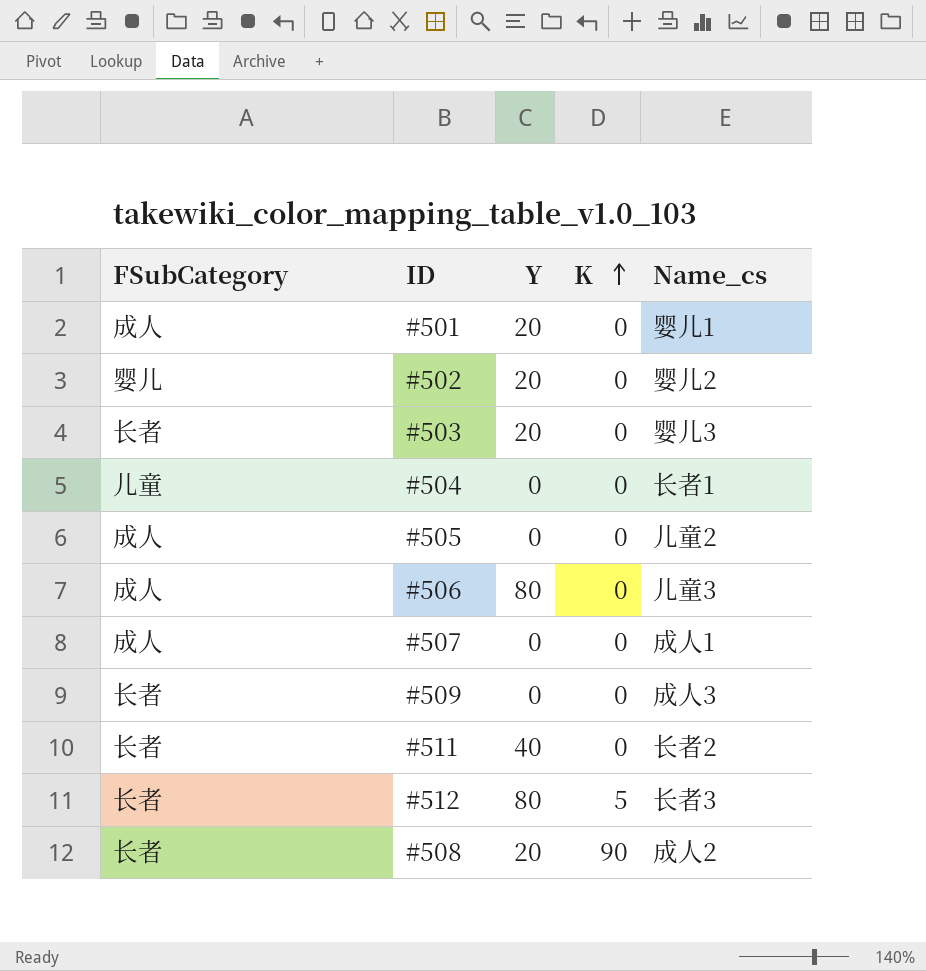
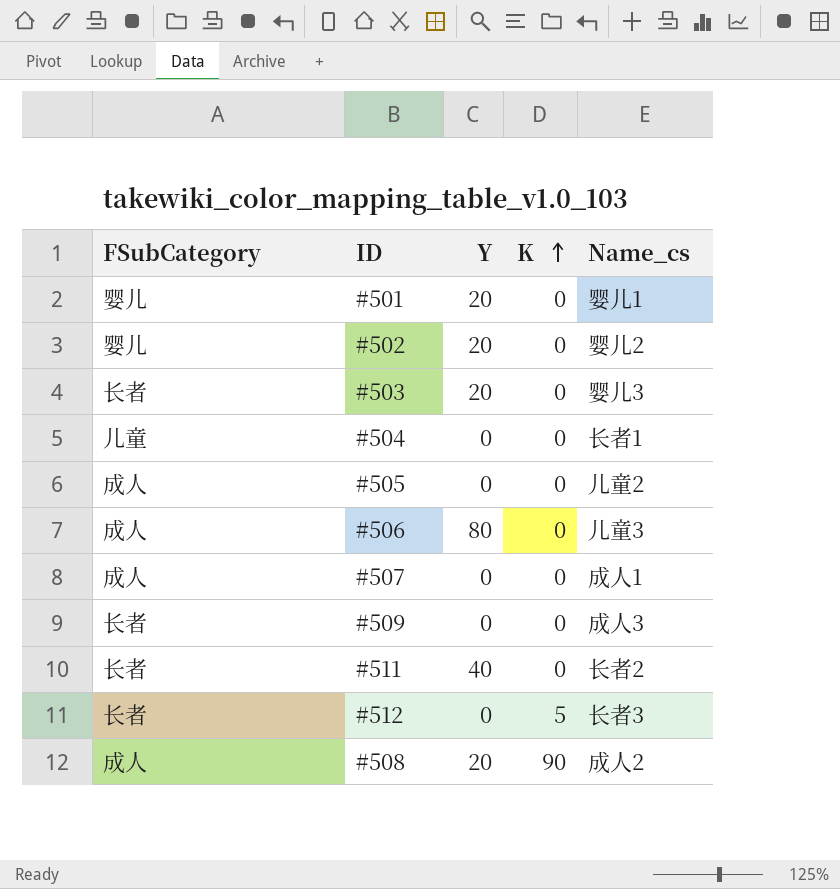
#501 | FSubCategory: 成人 -> 婴儿
#512 | Y: 80 -> 0
#508 | FSubCategory: 长者 -> 成人

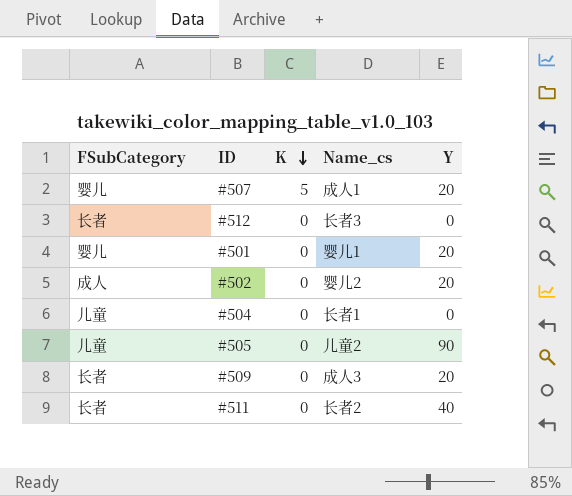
row order: K ascending -> K descending
column Y | position: 3 -> 5
row #503: 长者 | 20 | 0 | 婴儿3 -> none
row #506: 成人 | 80 | 0 | 儿童3 -> none
row #508: 成人 | 20 | 90 | 成人2 -> none
#507 | FSubCategory: 成人 -> 婴儿
#507 | K: 0 -> 5
#507 | Y: 0 -> 20
#512 | K: 5 -> 0
#502 | FSubCategory: 婴儿 -> 成人
#505 | FSubCategory: 成人 -> 儿童
#505 | Y: 0 -> 90
#509 | Y: 0 -> 20

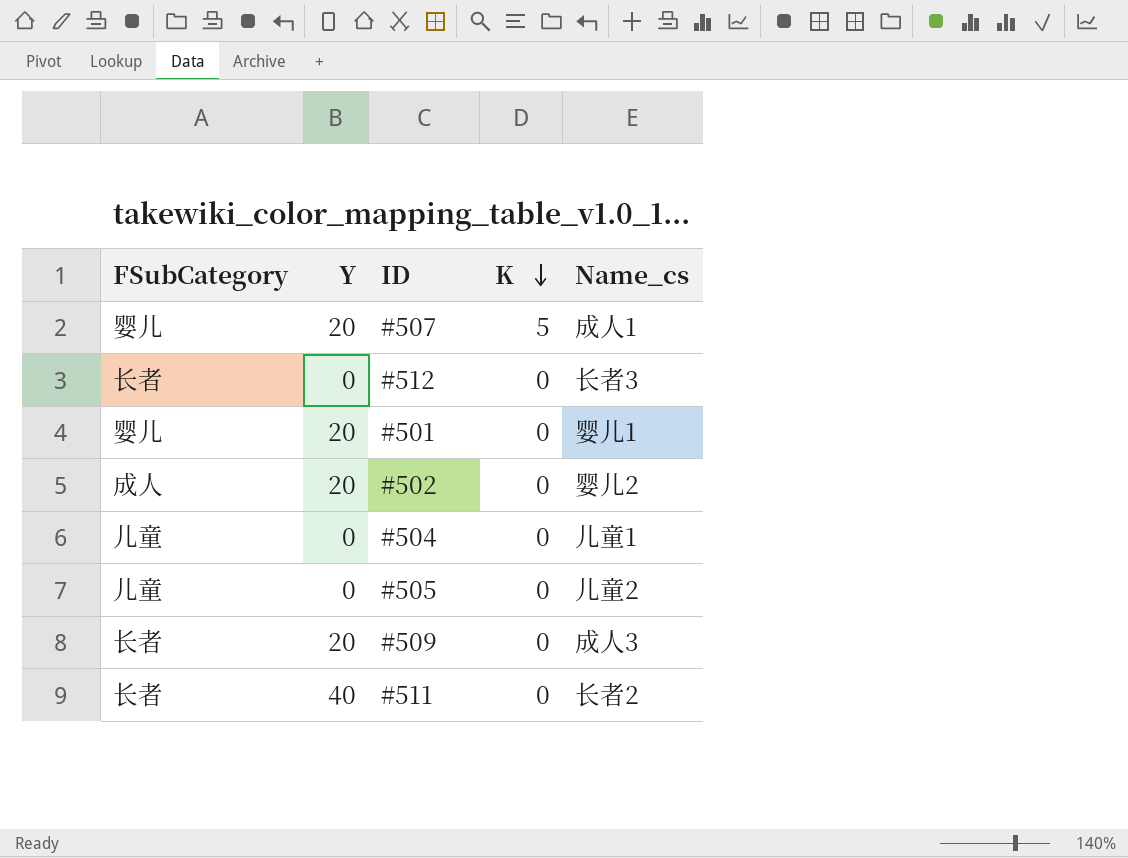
column Y | position: 5 -> 2
#504 | Name_cs: 长者1 -> 儿童1
#505 | Y: 90 -> 0

